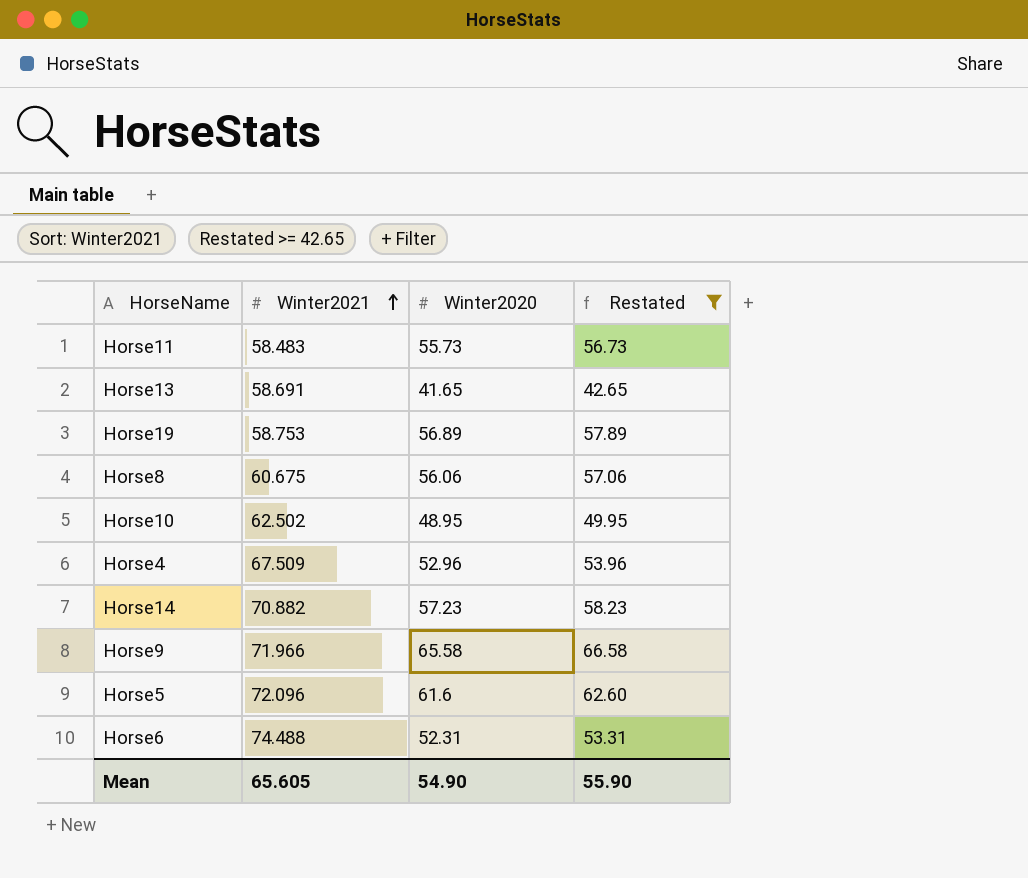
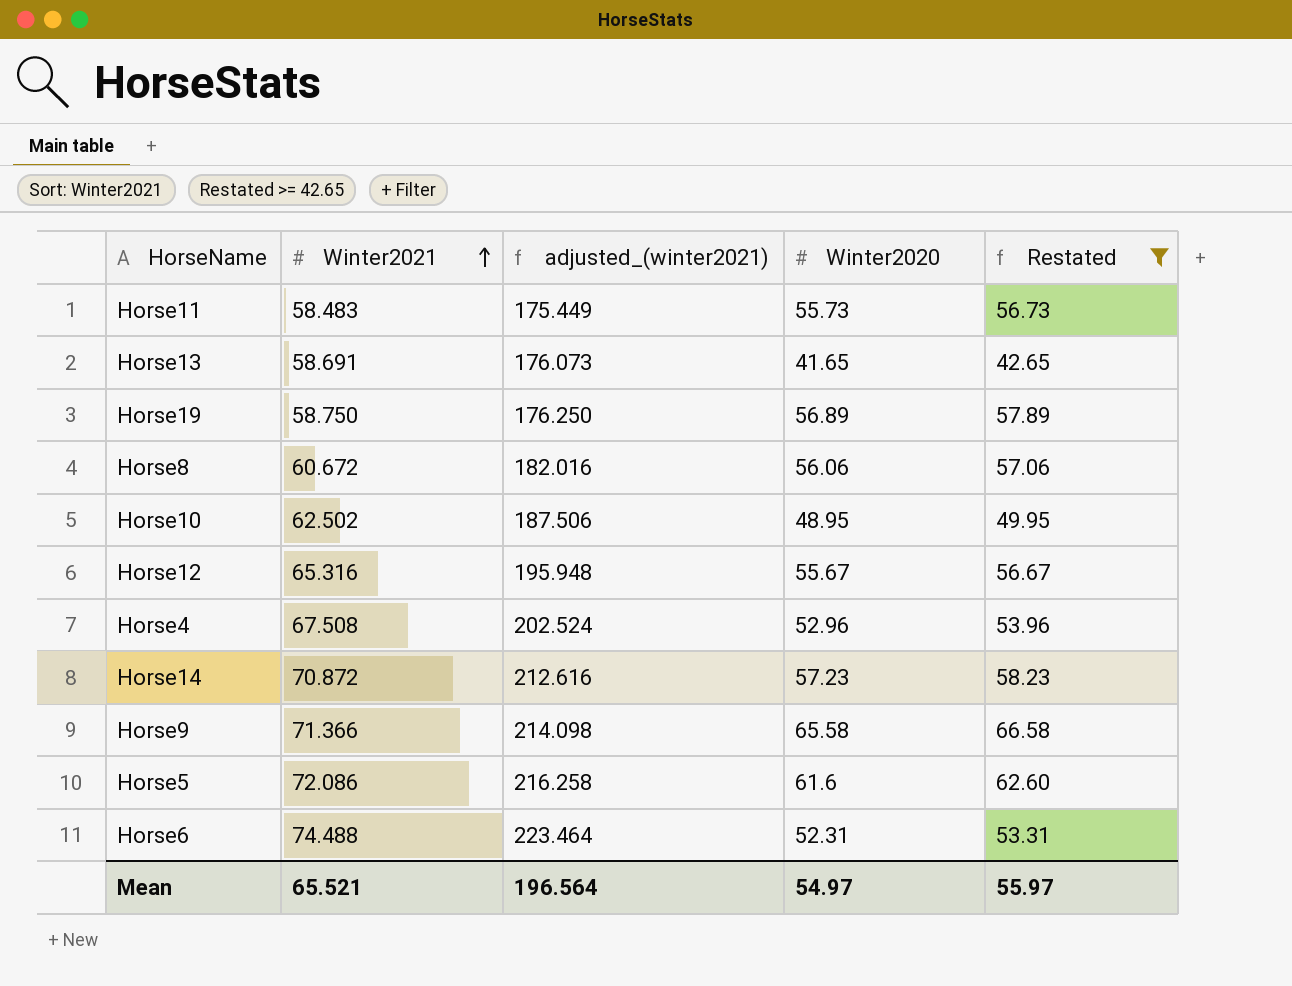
column adjusted_(winter2021) | formula: none -> [Winter2021] * 3
Horse19 | Winter2021: 58.753 -> 58.750
Horse8 | Winter2021: 60.675 -> 60.672
row Horse12: none -> 65.316 | 195.948 | 55.67 | 56.67
Horse4 | Winter2021: 67.509 -> 67.508
Horse14 | Winter2021: 70.882 -> 70.872
Horse9 | Winter2021: 71.966 -> 71.366
Horse5 | Winter2021: 72.096 -> 72.086
Mean | Winter2021: 65.605 -> 65.521
Mean | Winter2020: 54.90 -> 54.97
Mean | Restated: 55.90 -> 55.97

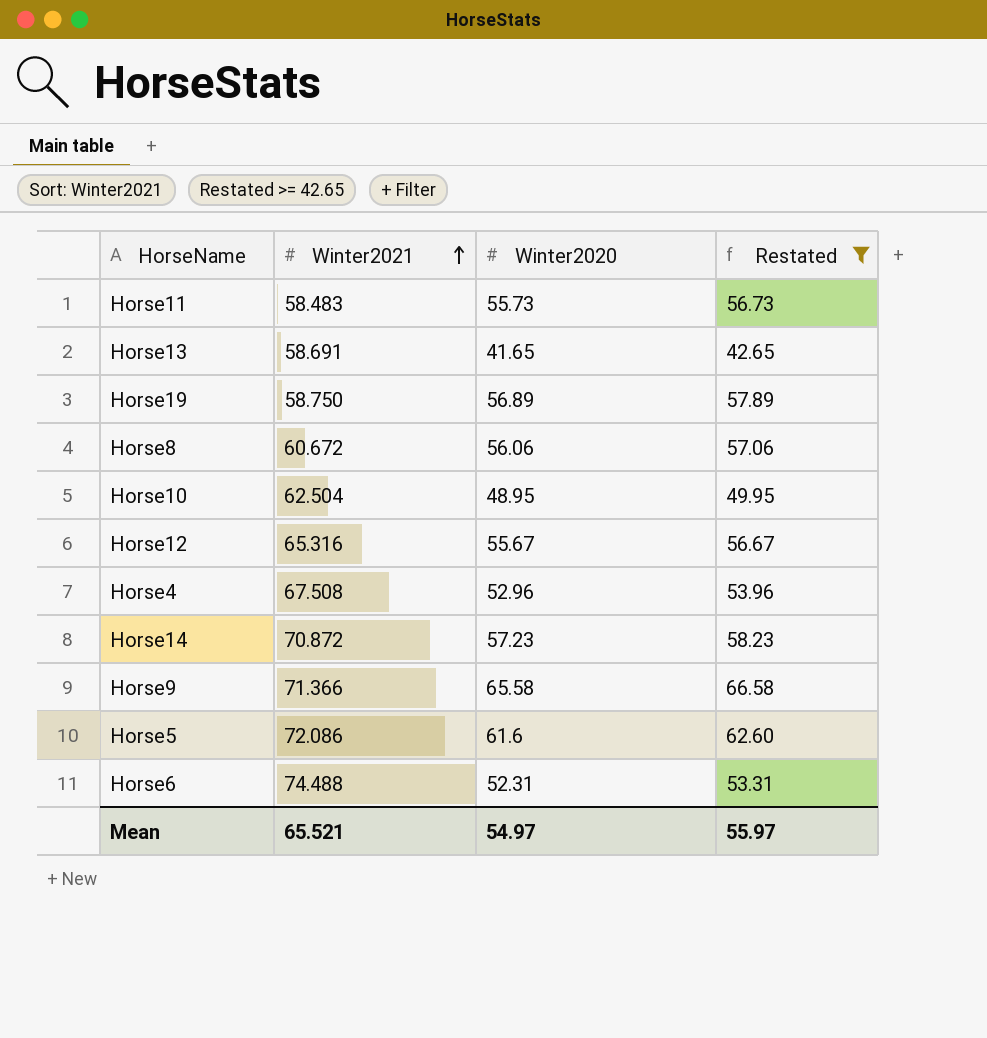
column adjusted_(winter2021) | formula: [Winter2021] * 3 -> none
Horse10 | Winter2021: 62.502 -> 62.504

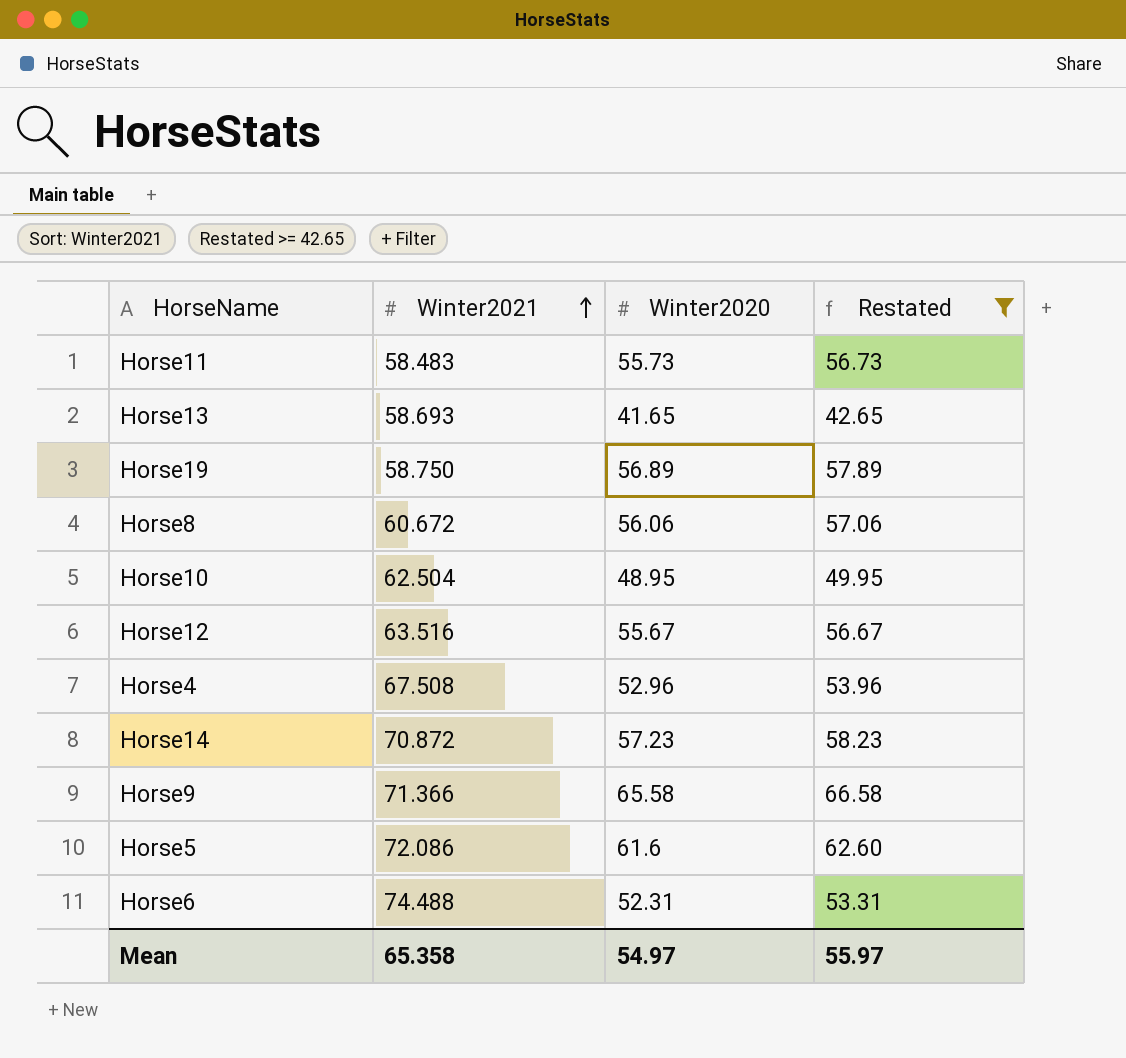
Horse13 | Winter2021: 58.691 -> 58.693
Horse12 | Winter2021: 65.316 -> 63.516
Mean | Winter2021: 65.521 -> 65.358

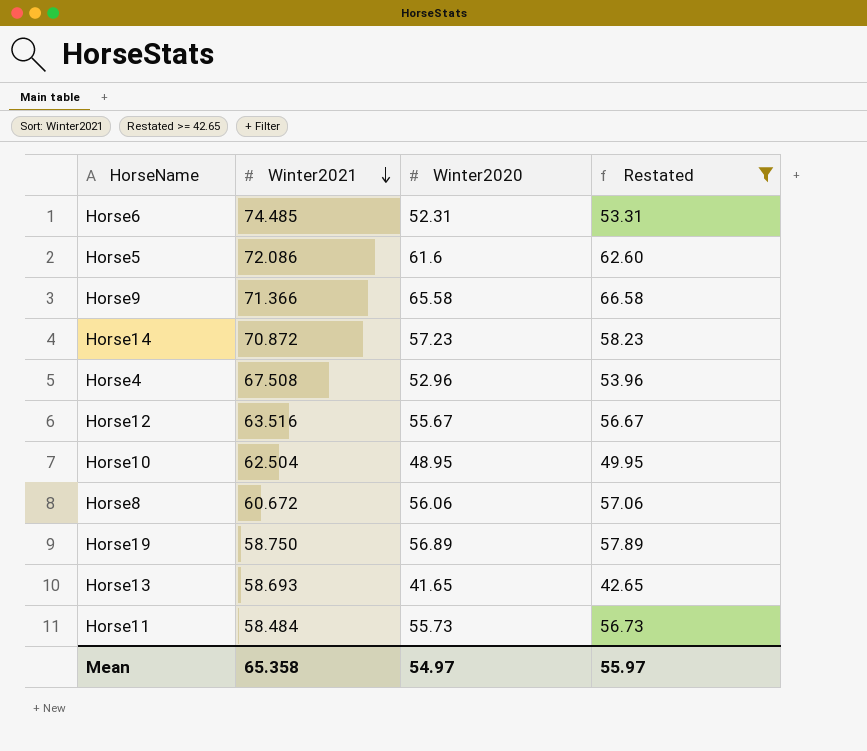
row order: Winter2021 ascending -> Winter2021 descending
Horse6 | Winter2021: 74.488 -> 74.485
Horse11 | Winter2021: 58.483 -> 58.484

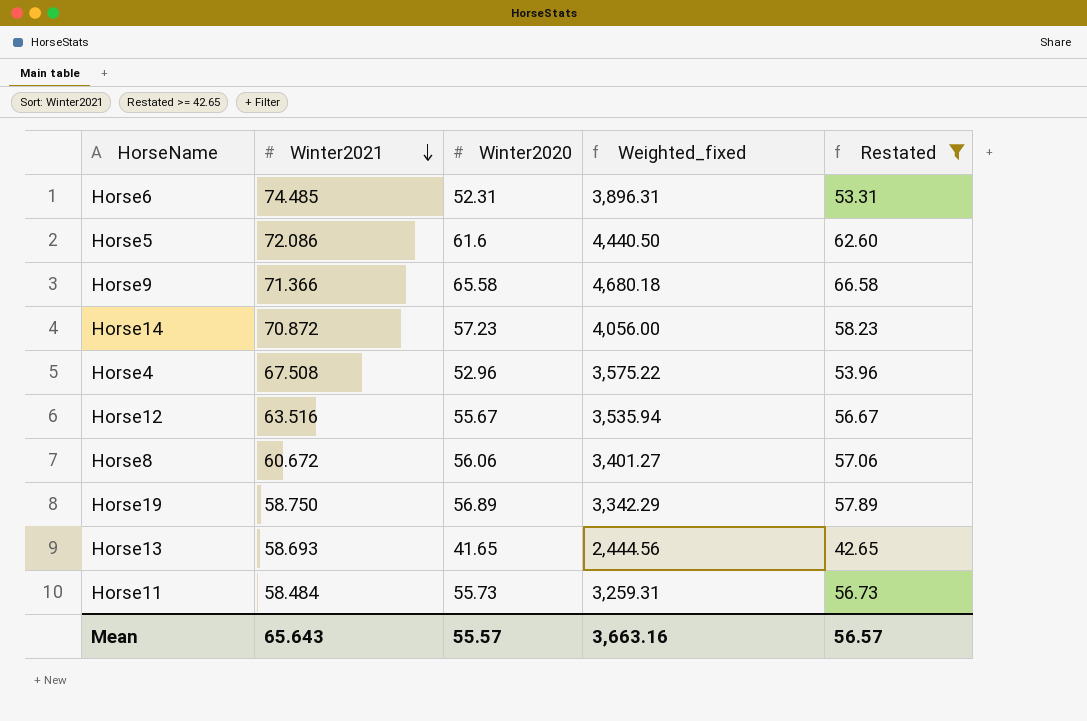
column Weighted_fixed | formula: none -> [Winter2021] * [Winter2020]
row Horse10: 62.504 | 48.95 | 49.95 -> none
Mean | Winter2021: 65.358 -> 65.643
Mean | Winter2020: 54.97 -> 55.57
Mean | Restated: 55.97 -> 56.57

